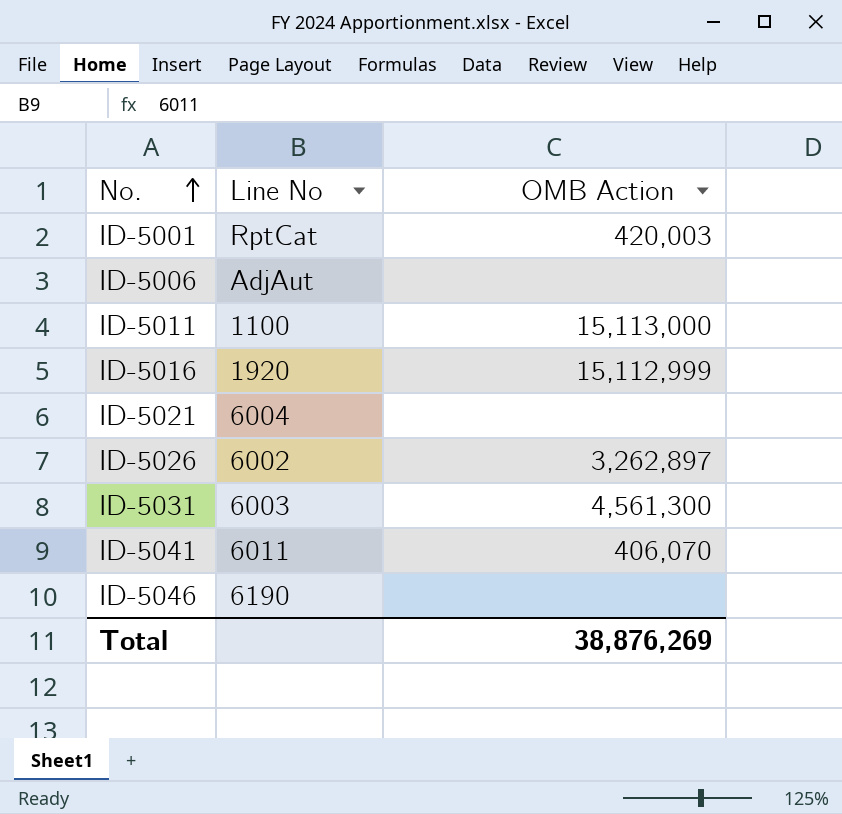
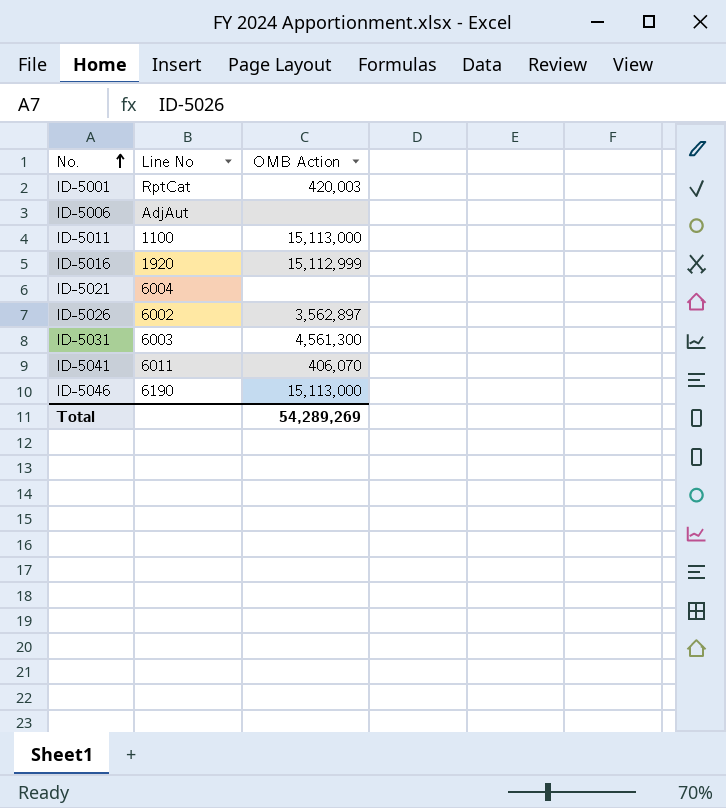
ID-5026 | OMB Action: 3,262,897 -> 3,562,897
ID-5046 | OMB Action: none -> 15,113,000
Total | OMB Action: 38,876,269 -> 54,289,269

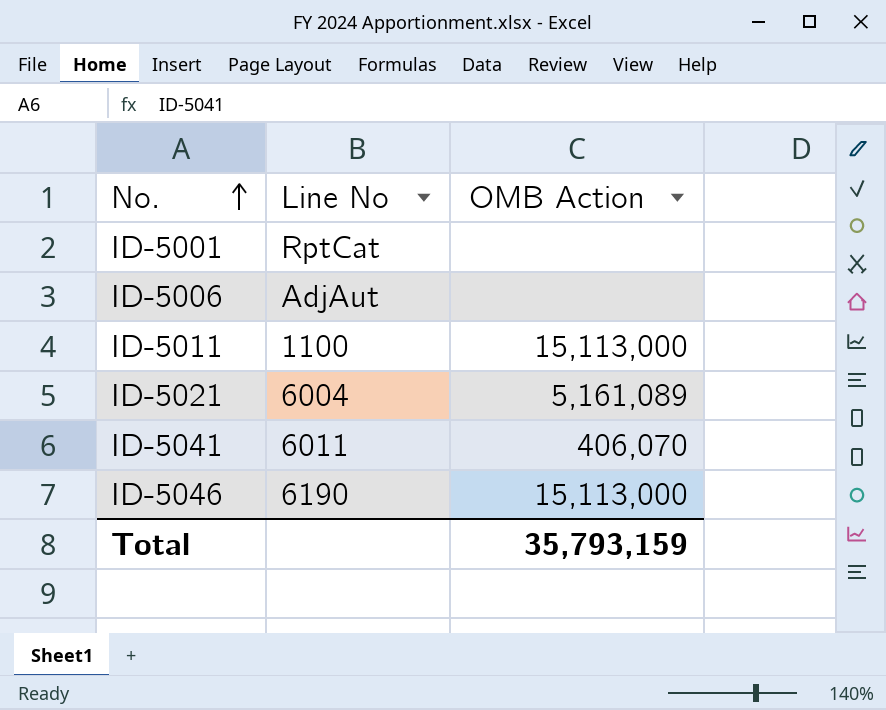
row ID-5016: 1920 | 15,112,999 -> none
row ID-5026: 6002 | 3,562,897 -> none
row ID-5031: 6003 | 4,561,300 -> none
ID-5001 | OMB Action: 420,003 -> none
ID-5021 | OMB Action: none -> 5,161,089
Total | OMB Action: 54,289,269 -> 35,793,159

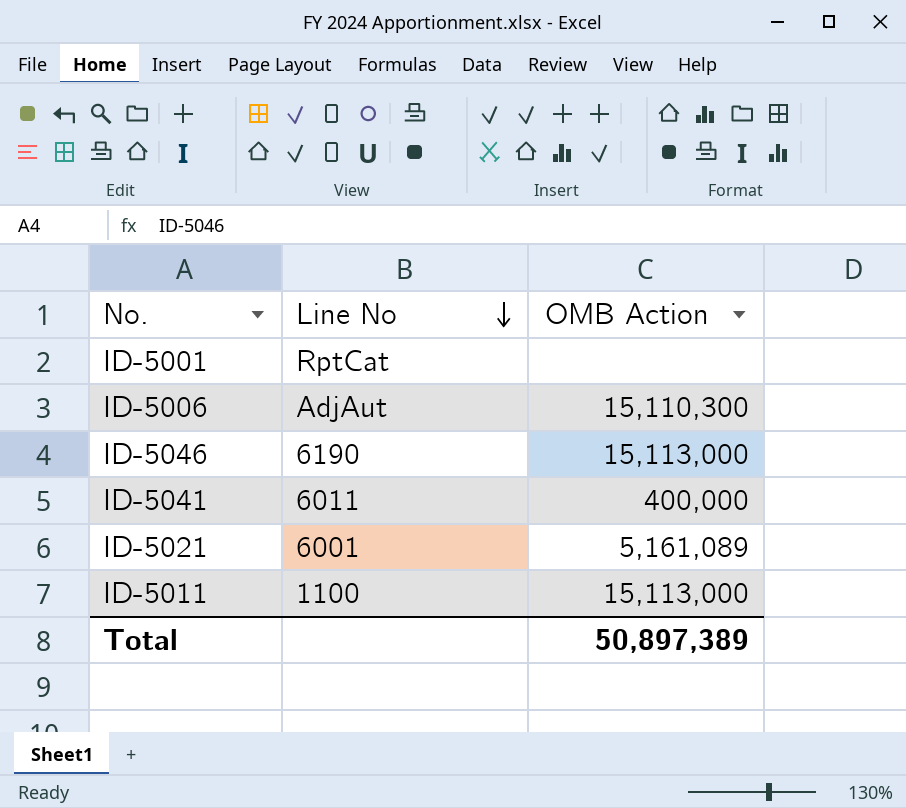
row order: No. ascending -> Line No descending
ID-5006 | OMB Action: none -> 15,110,300
ID-5041 | OMB Action: 406,070 -> 400,000
ID-5021 | Line No: 6004 -> 6001
Total | OMB Action: 35,793,159 -> 50,897,389

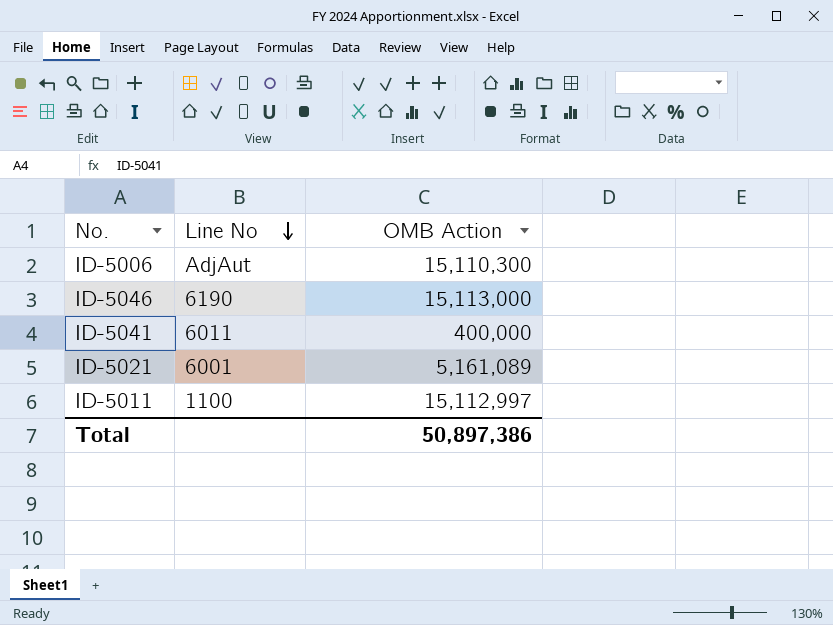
row ID-5001: RptCat | none -> none
ID-5011 | OMB Action: 15,113,000 -> 15,112,997
Total | OMB Action: 50,897,389 -> 50,897,386

